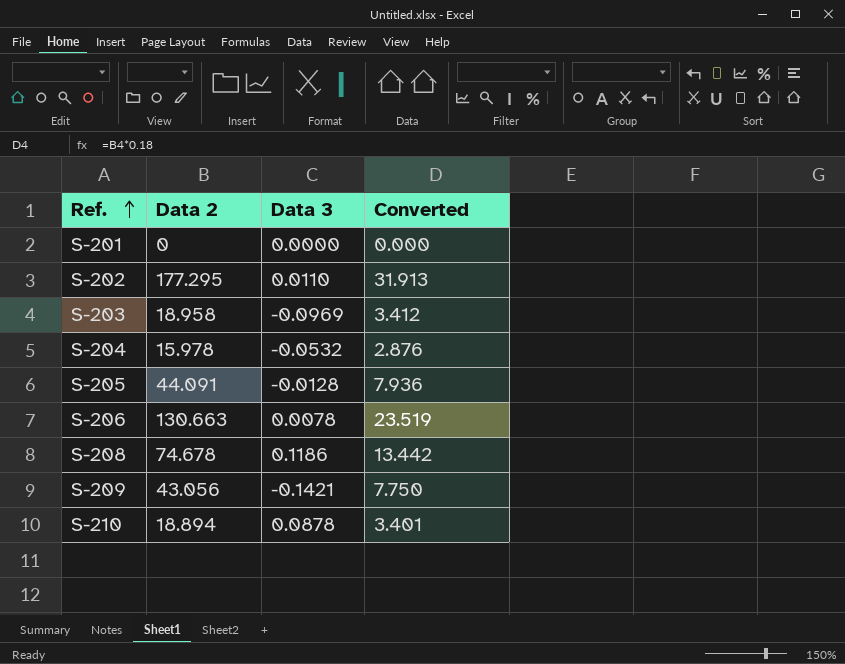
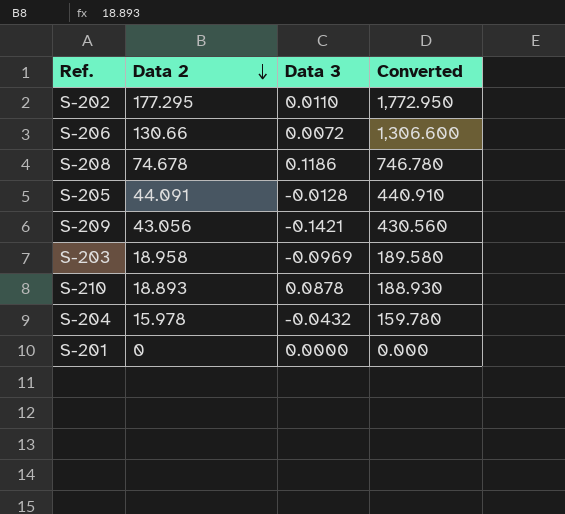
row order: Ref. ascending -> Data 2 descending
column Converted | formula: [Data 2] * 0.18 -> [Data 2] * 10
S-206 | Data 2: 130.663 -> 130.66
S-206 | Data 3: 0.0078 -> 0.0072
S-210 | Data 2: 18.894 -> 18.893
S-204 | Data 3: -0.0532 -> -0.0432

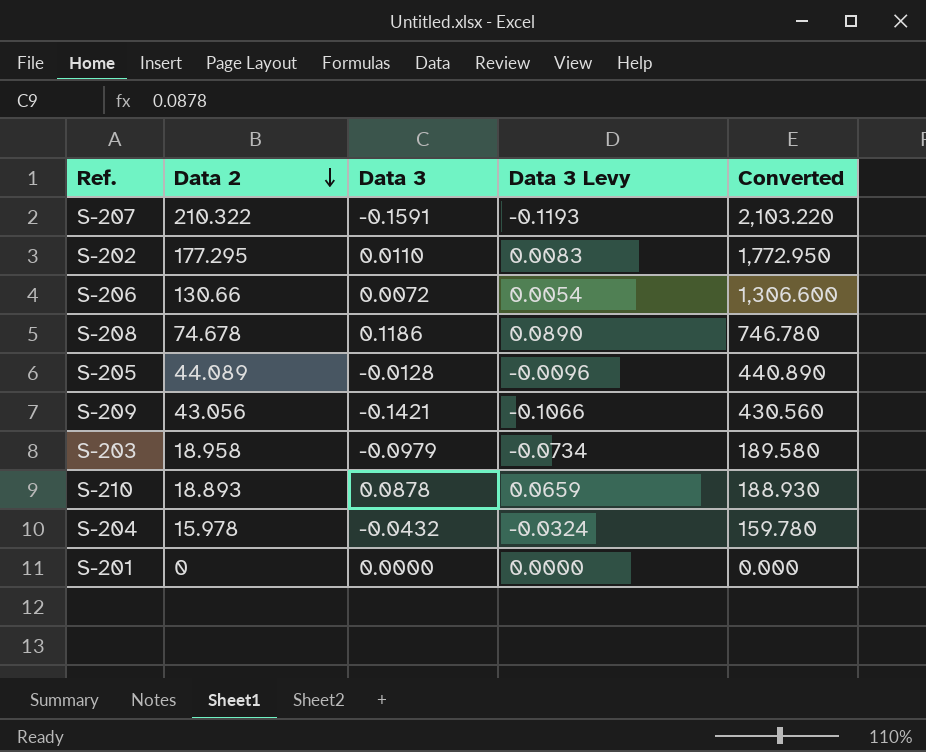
column Data 3 Levy | formula: none -> [Data 3] * 0.75
row S-207: none -> 210.322 | -0.1591 | -0.1193 | 2,103.220
S-205 | Data 2: 44.091 -> 44.089
S-205 | Converted: 440.910 -> 440.890
S-203 | Data 3: -0.0969 -> -0.0979

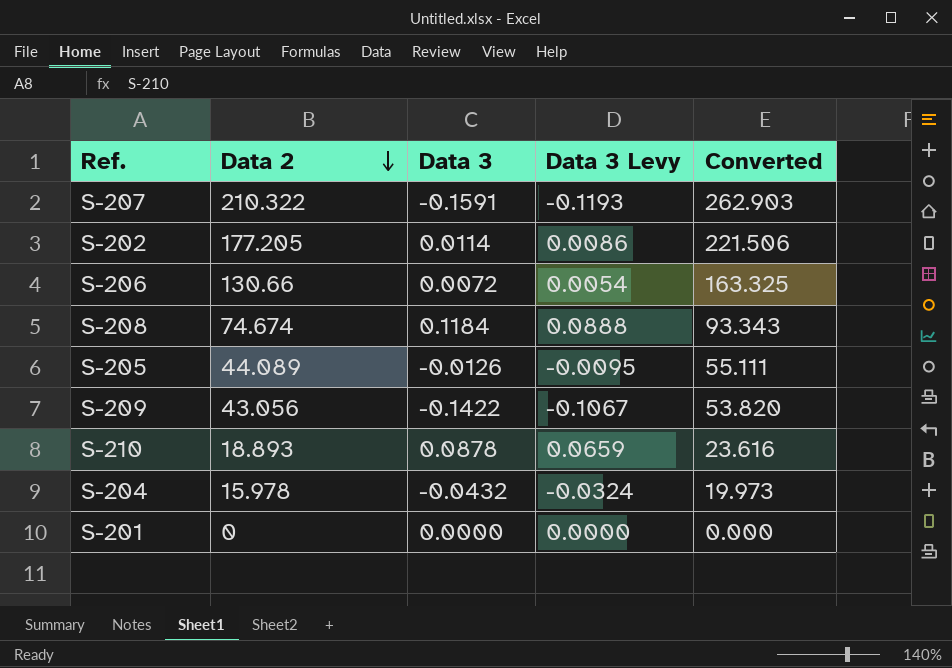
column Converted | formula: [Data 2] * 10 -> [Data 2] * 1.25
row S-203: 18.958 | -0.0979 | -0.0734 | 189.580 -> none
S-202 | Data 2: 177.295 -> 177.205
S-202 | Data 3: 0.0110 -> 0.0114
S-202 | Data 3 Levy: 0.0083 -> 0.0086
S-208 | Data 2: 74.678 -> 74.674
S-208 | Data 3: 0.1186 -> 0.1184
S-208 | Data 3 Levy: 0.0890 -> 0.0888
S-205 | Data 3: -0.0128 -> -0.0126
S-205 | Data 3 Levy: -0.0096 -> -0.0095
S-209 | Data 3: -0.1421 -> -0.1422
S-209 | Data 3 Levy: -0.1066 -> -0.1067

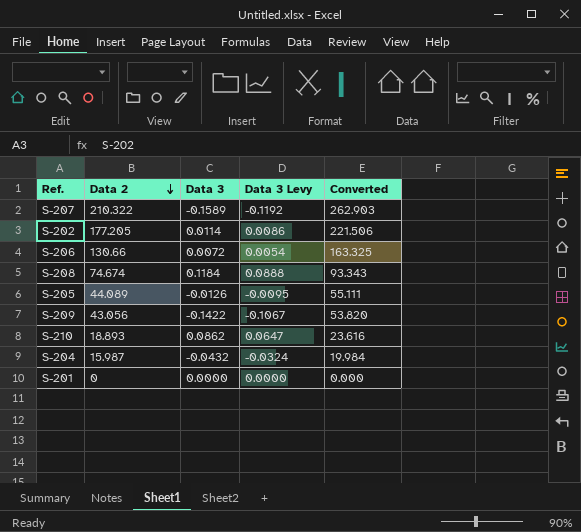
S-207 | Data 3: -0.1591 -> -0.1589
S-207 | Data 3 Levy: -0.1193 -> -0.1192
S-210 | Data 3: 0.0878 -> 0.0862
S-210 | Data 3 Levy: 0.0659 -> 0.0647
S-204 | Data 2: 15.978 -> 15.987
S-204 | Converted: 19.973 -> 19.984

